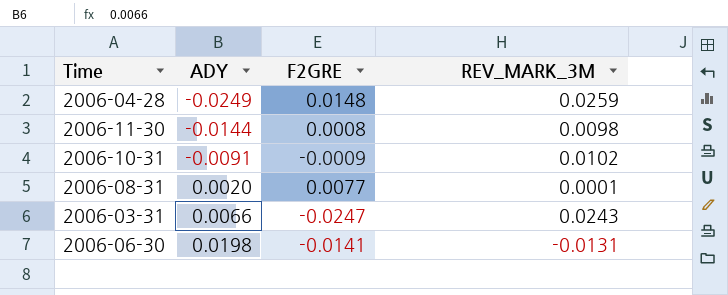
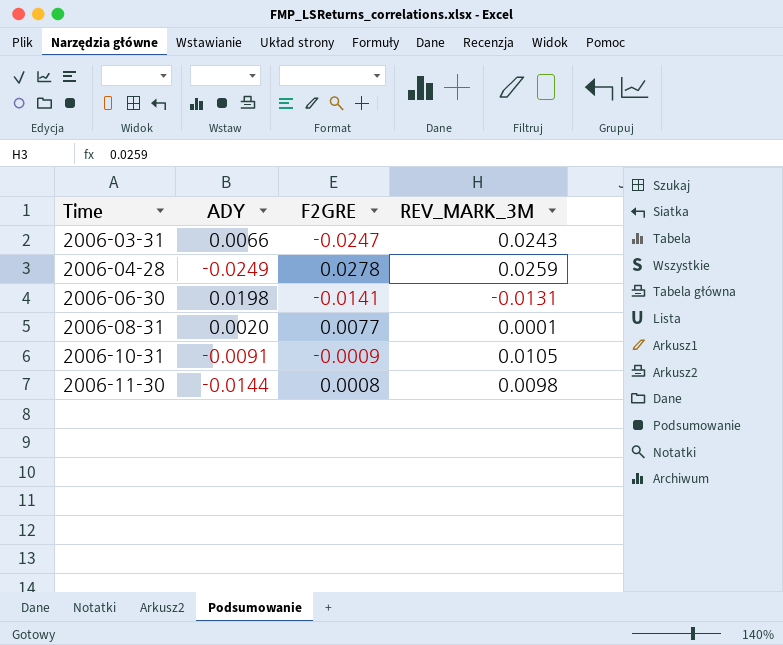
row order: ADY ascending -> Time ascending
2006-04-28 | F2GRE: 0.0148 -> 0.0278
2006-10-31 | REV_MARK_3M: 0.0102 -> 0.0105

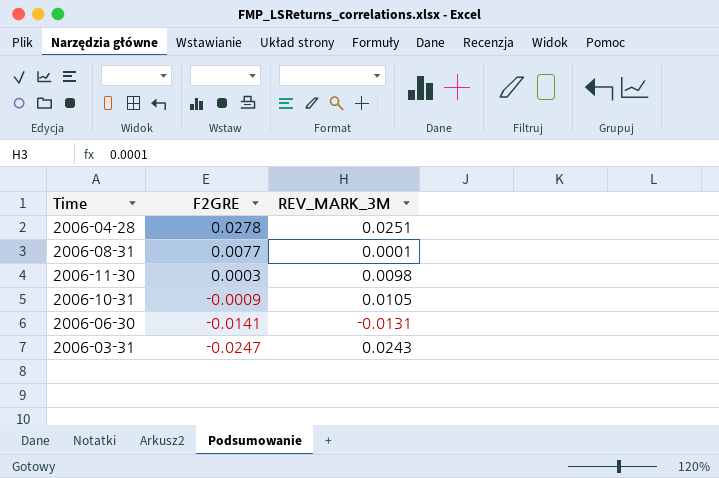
row order: Time ascending -> F2GRE descending
column ADY | position: 2 -> none
2006-04-28 | REV_MARK_3M: 0.0259 -> 0.0251
2006-11-30 | F2GRE: 0.0008 -> 0.0003

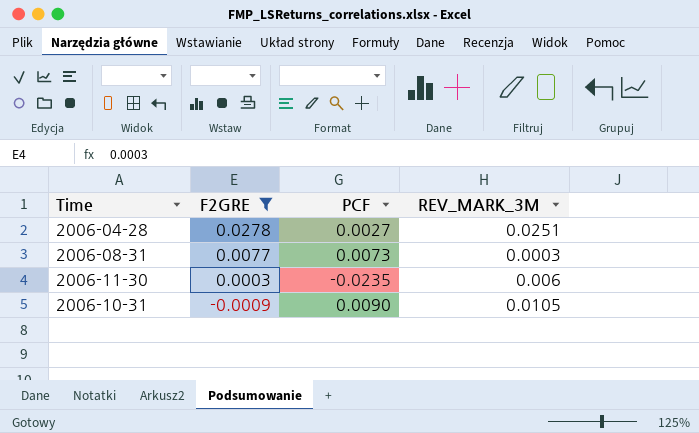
filter: none -> F2GRE >= -0.0009
column PCF | position: none -> 3
2006-08-31 | REV_MARK_3M: 0.0001 -> 0.0003
2006-11-30 | REV_MARK_3M: 0.0098 -> 0.006

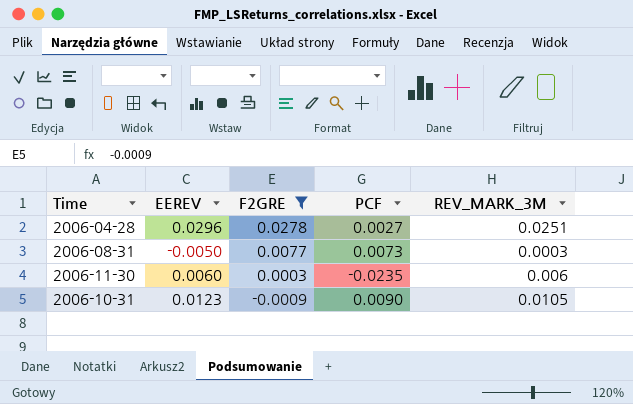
column EEREV | position: none -> 2

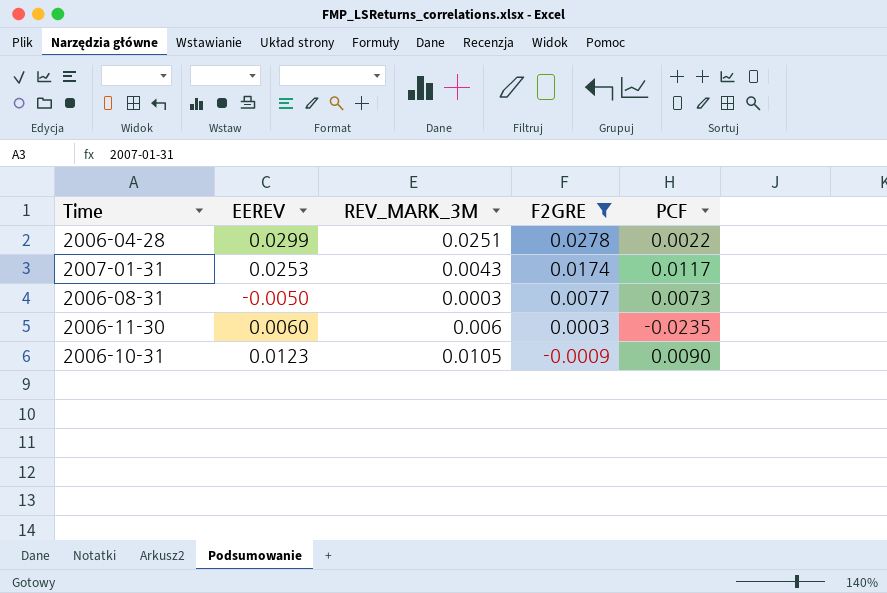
column REV_MARK_3M | position: 5 -> 3
2006-04-28 | EEREV: 0.0296 -> 0.0299
2006-04-28 | PCF: 0.0027 -> 0.0022
row 2007-01-31: none -> 0.0253 | 0.0043 | 0.0174 | 0.0117

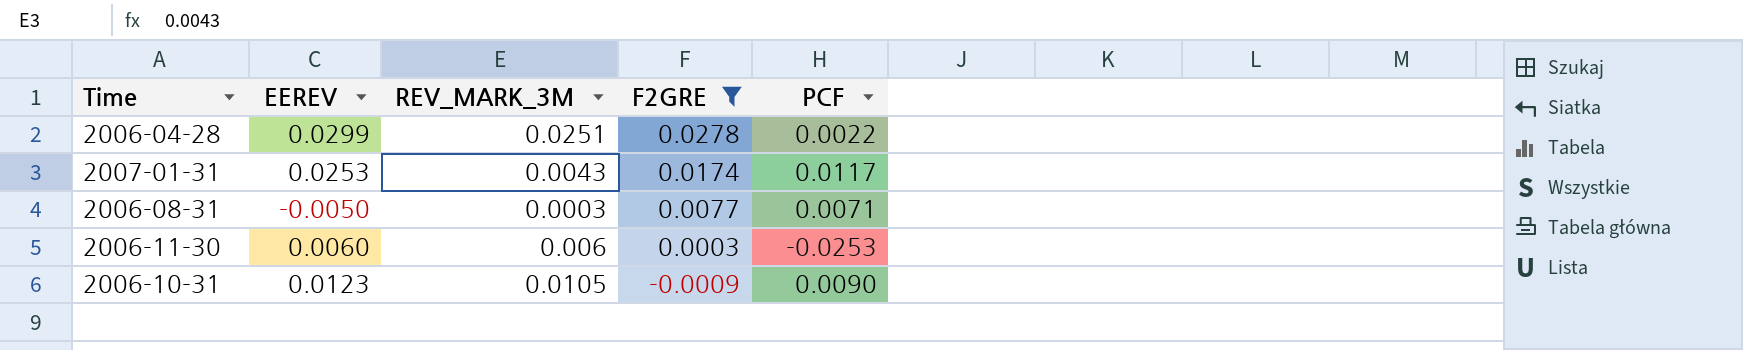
2006-08-31 | PCF: 0.0073 -> 0.0071
2006-11-30 | PCF: -0.0235 -> -0.0253

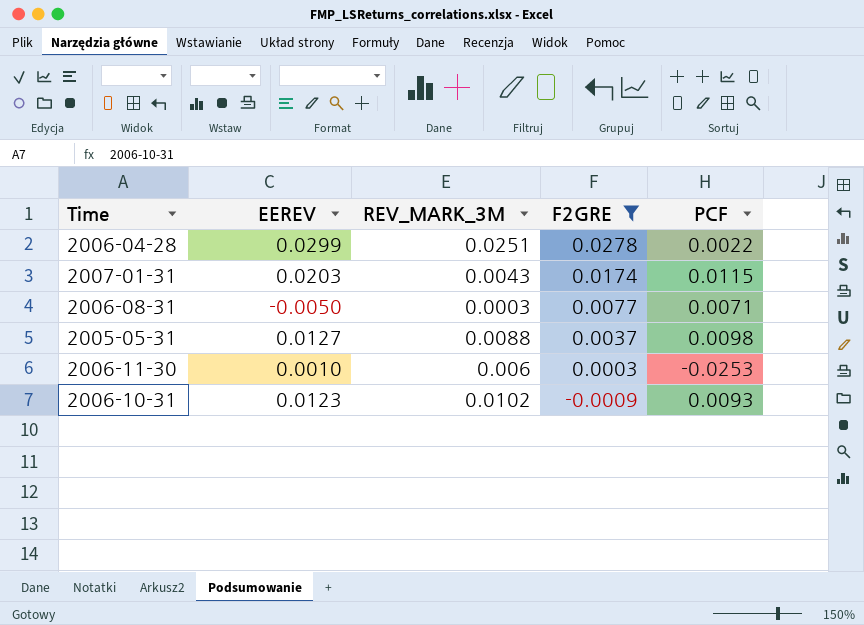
2007-01-31 | EEREV: 0.0253 -> 0.0203
2007-01-31 | PCF: 0.0117 -> 0.0115
row 2005-05-31: none -> 0.0127 | 0.0088 | 0.0037 | 0.0098
2006-11-30 | EEREV: 0.0060 -> 0.0010
2006-10-31 | REV_MARK_3M: 0.0105 -> 0.0102
2006-10-31 | PCF: 0.0090 -> 0.0093

